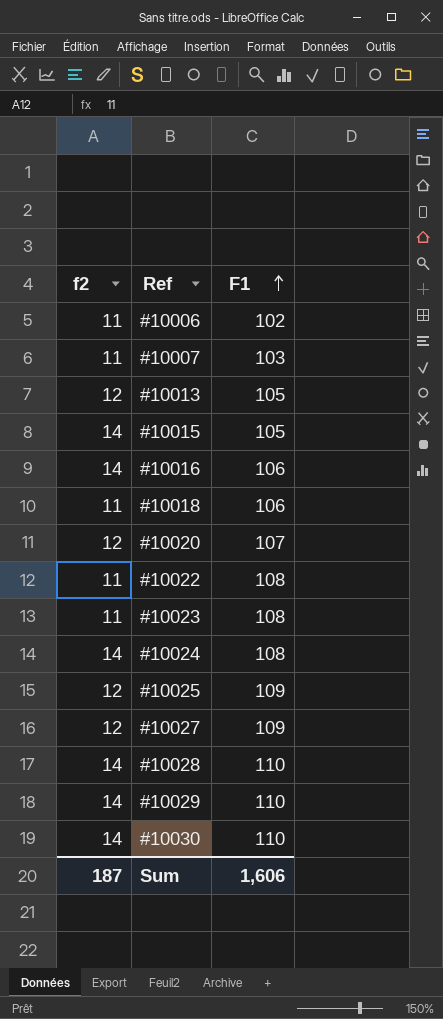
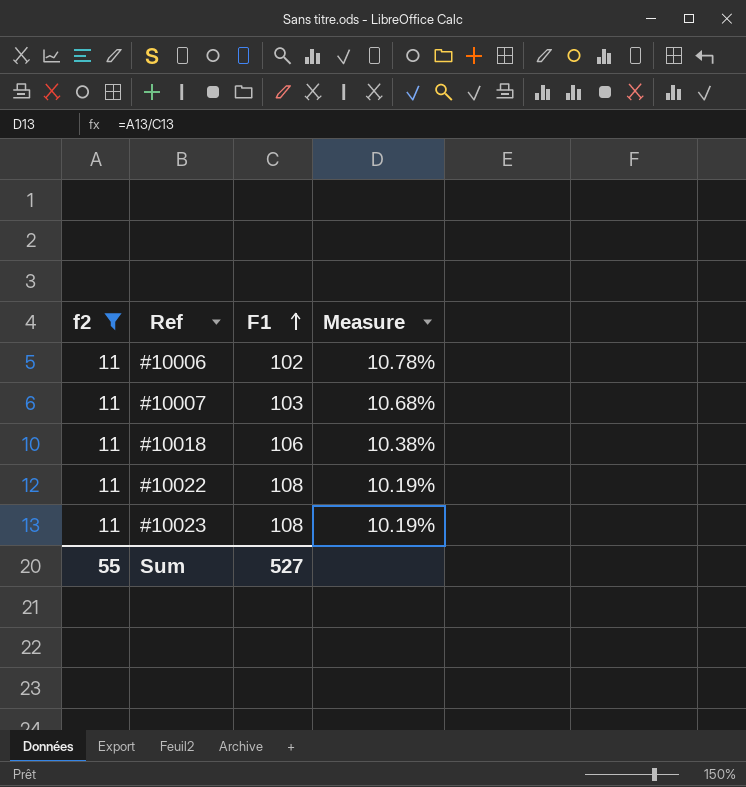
filter: none -> f2 = 11
column Measure | formula: none -> [f2] / [F1]
Sum | f2: 187 -> 55
Sum | F1: 1,606 -> 527

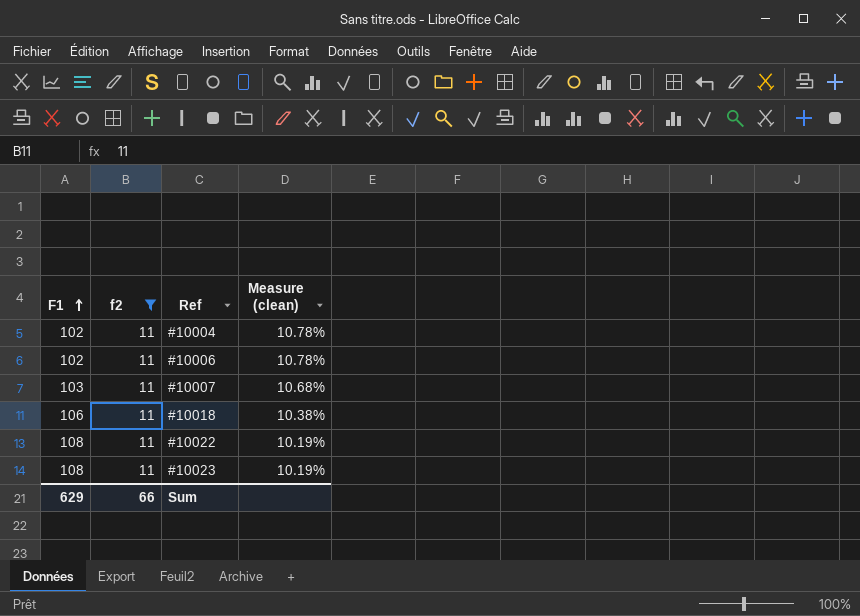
column F1 | position: 3 -> 1
column name: Measure -> Measure (clean)
row #10004: none -> 102 | 11 | 10.78%
Sum | F1: 527 -> 629
Sum | f2: 55 -> 66

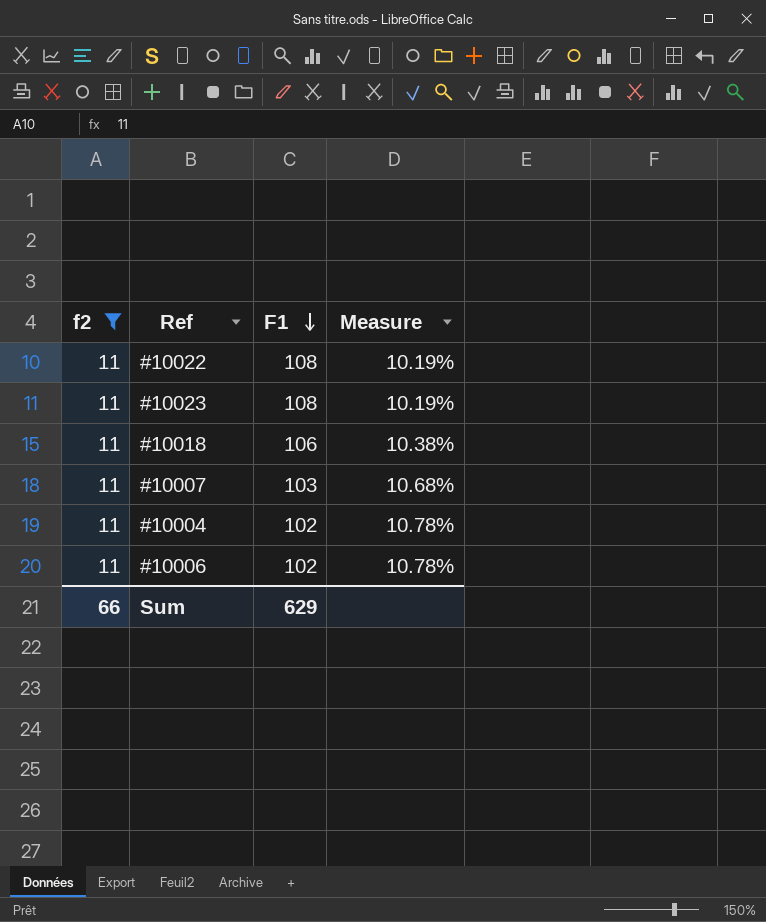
row order: F1 ascending -> F1 descending
column F1 | position: 1 -> 3
column name: Measure (clean) -> Measure

